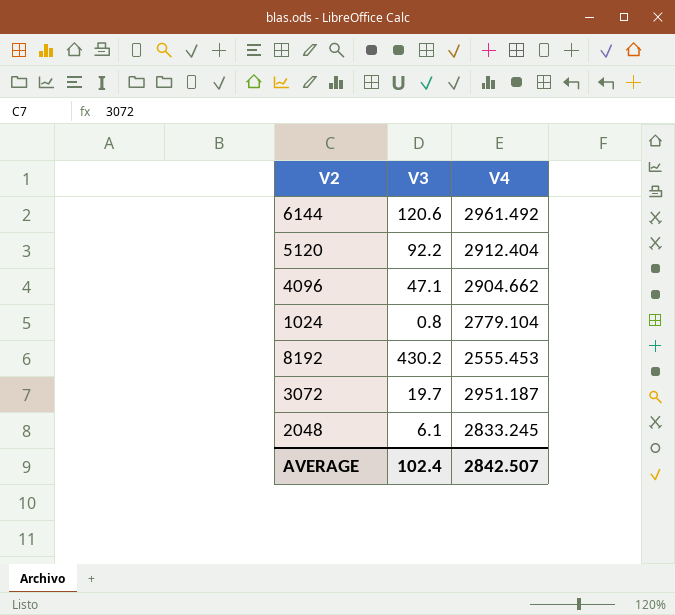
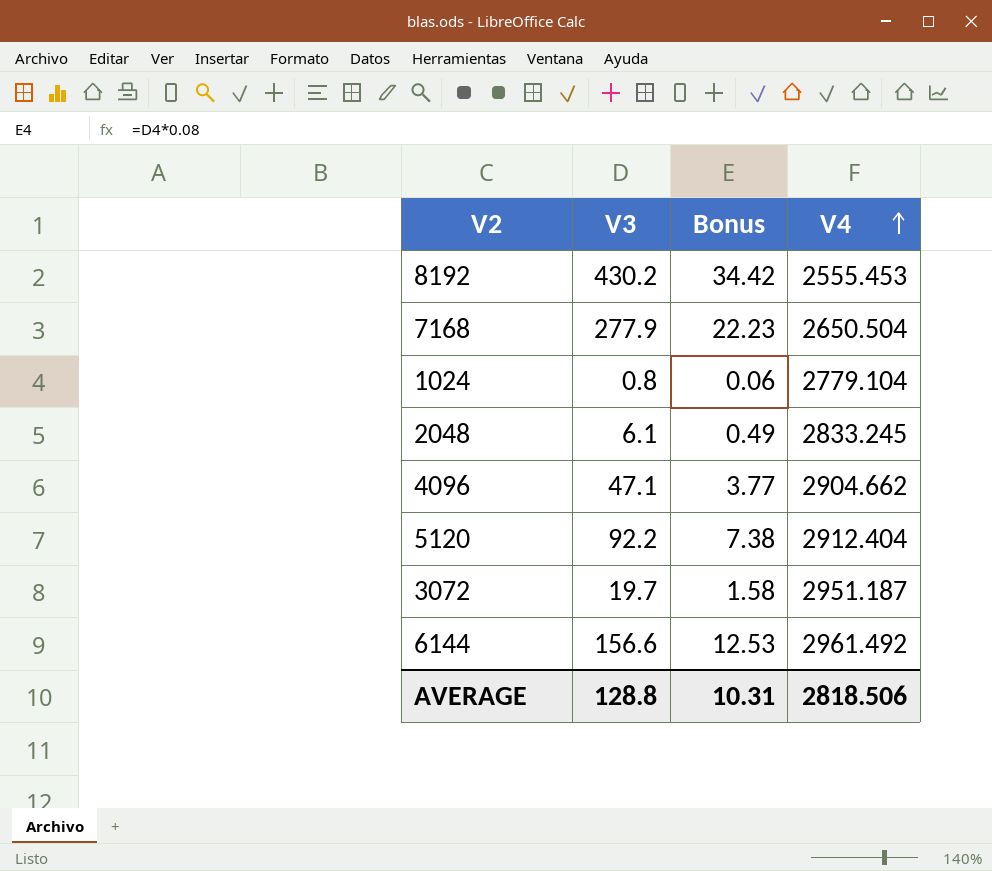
row order: none -> V4 ascending
column Bonus | formula: none -> [V3] * 0.08
row 7168: none -> 277.9 | 22.23 | 2650.504
6144 | V3: 120.6 -> 156.6
AVERAGE | V3: 102.4 -> 128.8
AVERAGE | V4: 2842.507 -> 2818.506

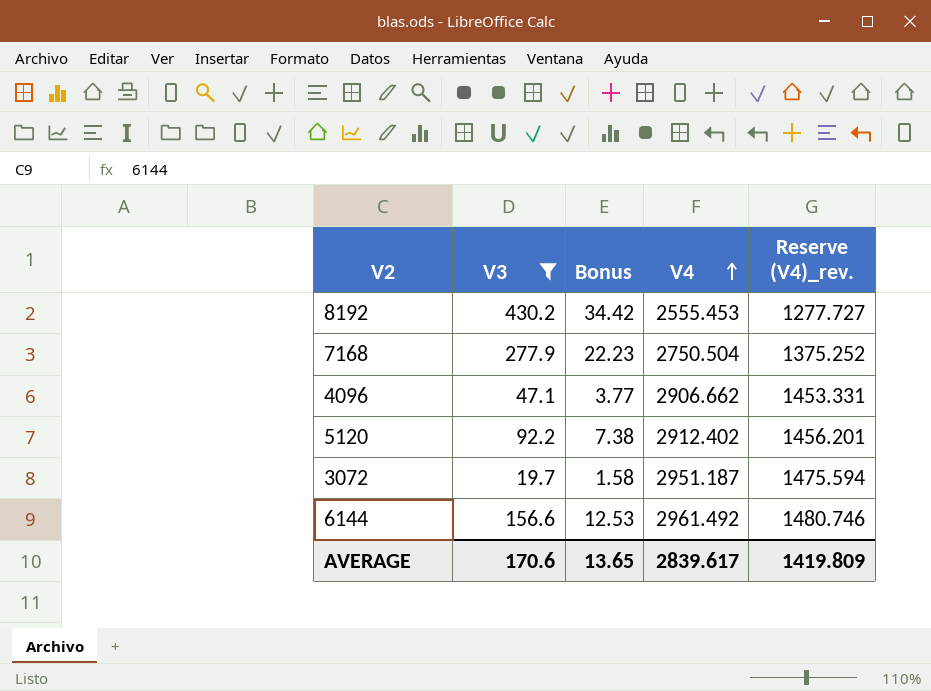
filter: none -> V3 >= 19.7
column Reserve (V4)_rev. | formula: none -> [V4] * 0.5
7168 | V4: 2650.504 -> 2750.504
4096 | V4: 2904.662 -> 2906.662
5120 | V4: 2912.404 -> 2912.402
AVERAGE | V3: 128.8 -> 170.6
AVERAGE | Bonus: 10.31 -> 13.65
AVERAGE | V4: 2818.506 -> 2839.617

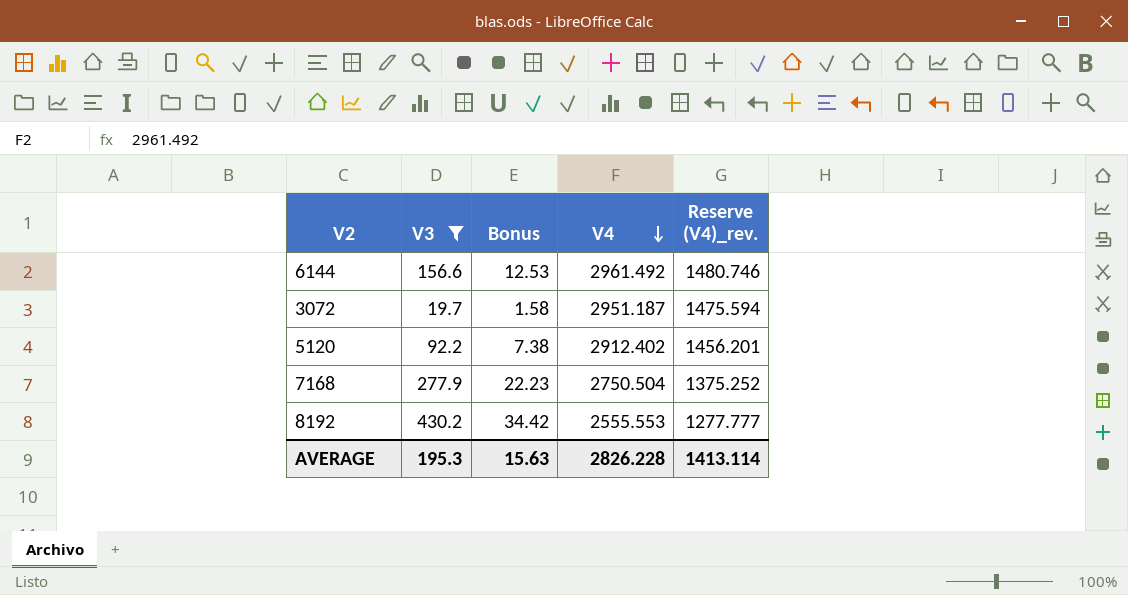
row order: V4 ascending -> V4 descending
row 4096: 47.1 | 3.77 | 2906.662 | 1453.331 -> none
8192 | V4: 2555.453 -> 2555.553
8192 | Reserve (V4)_rev.: 1277.727 -> 1277.777
AVERAGE | V3: 170.6 -> 195.3
AVERAGE | Bonus: 13.65 -> 15.63
AVERAGE | V4: 2839.617 -> 2826.228
AVERAGE | Reserve (V4)_rev.: 1419.809 -> 1413.114

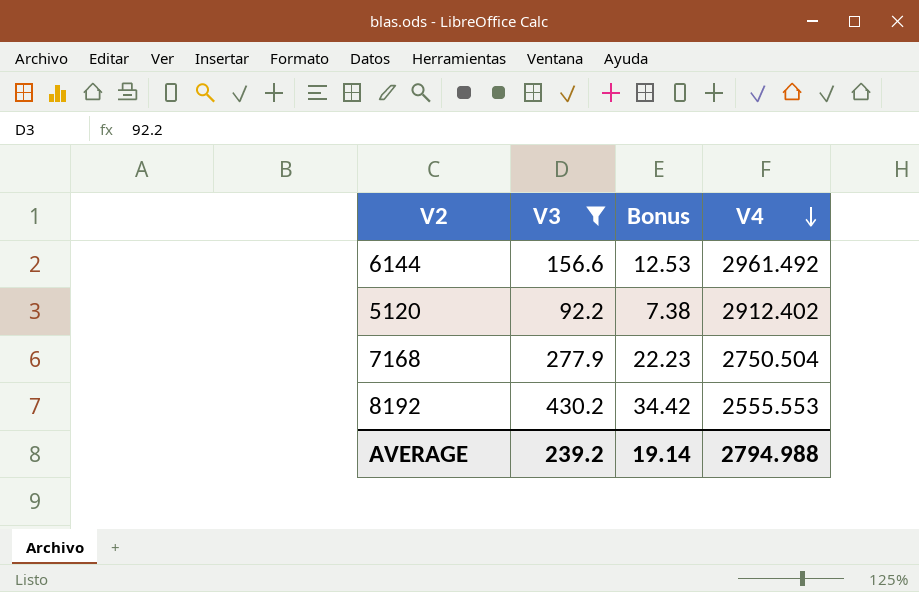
column Reserve (V4)_rev. | formula: [V4] * 0.5 -> none
row 3072: 19.7 | 1.58 | 2951.187 | 1475.594 -> none
AVERAGE | V3: 195.3 -> 239.2
AVERAGE | Bonus: 15.63 -> 19.14
AVERAGE | V4: 2826.228 -> 2794.988

